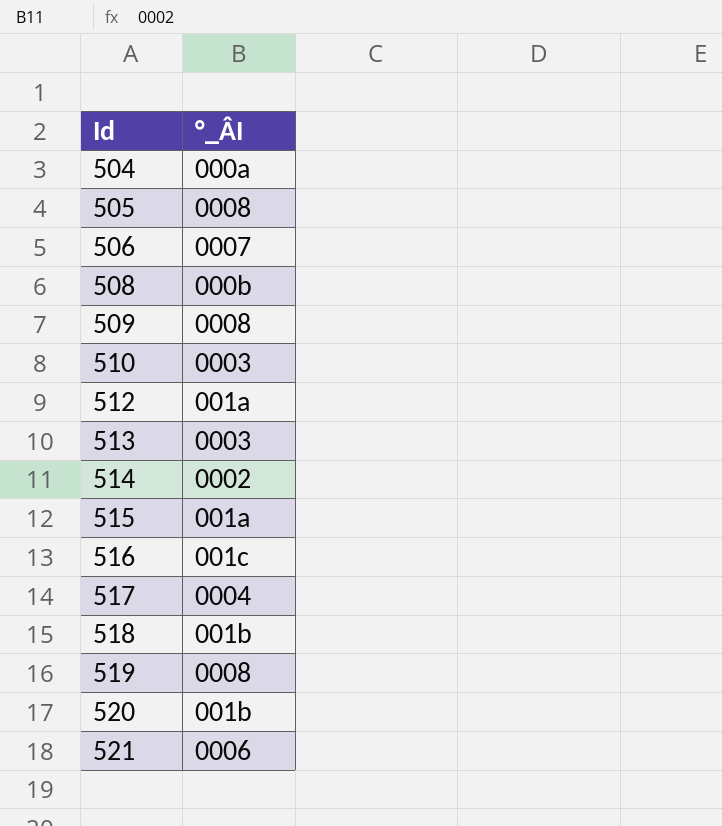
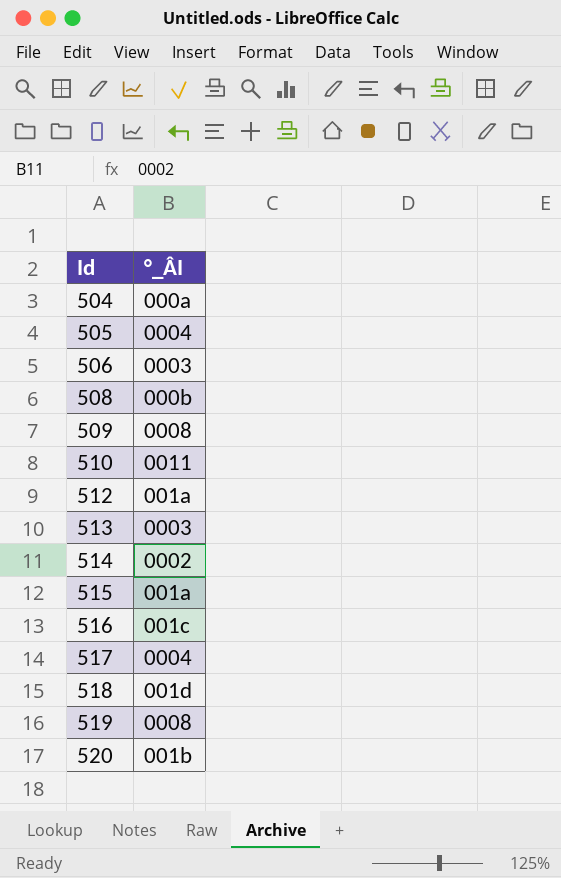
row 521: 0006 -> none
505 | °_ÂI: 0008 -> 0004
506 | °_ÂI: 0007 -> 0003
510 | °_ÂI: 0003 -> 0011
518 | °_ÂI: 001b -> 001d

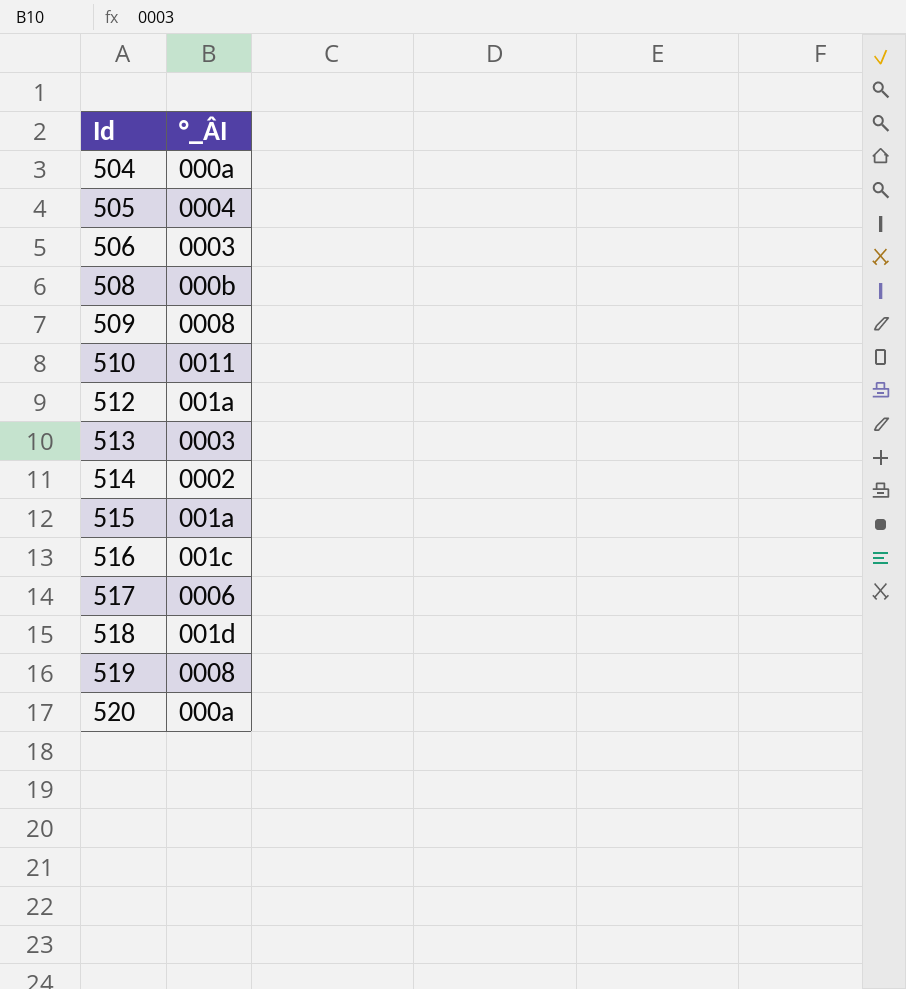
517 | °_ÂI: 0004 -> 0006
520 | °_ÂI: 001b -> 000a

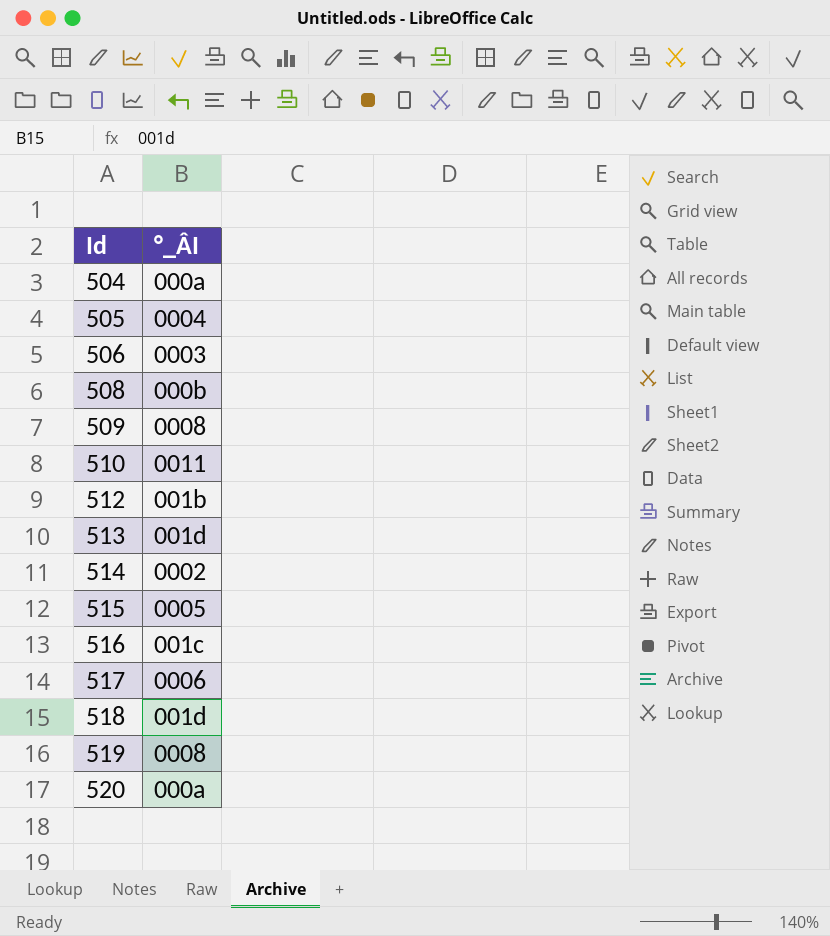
512 | °_ÂI: 001a -> 001b
513 | °_ÂI: 0003 -> 001d
515 | °_ÂI: 001a -> 0005

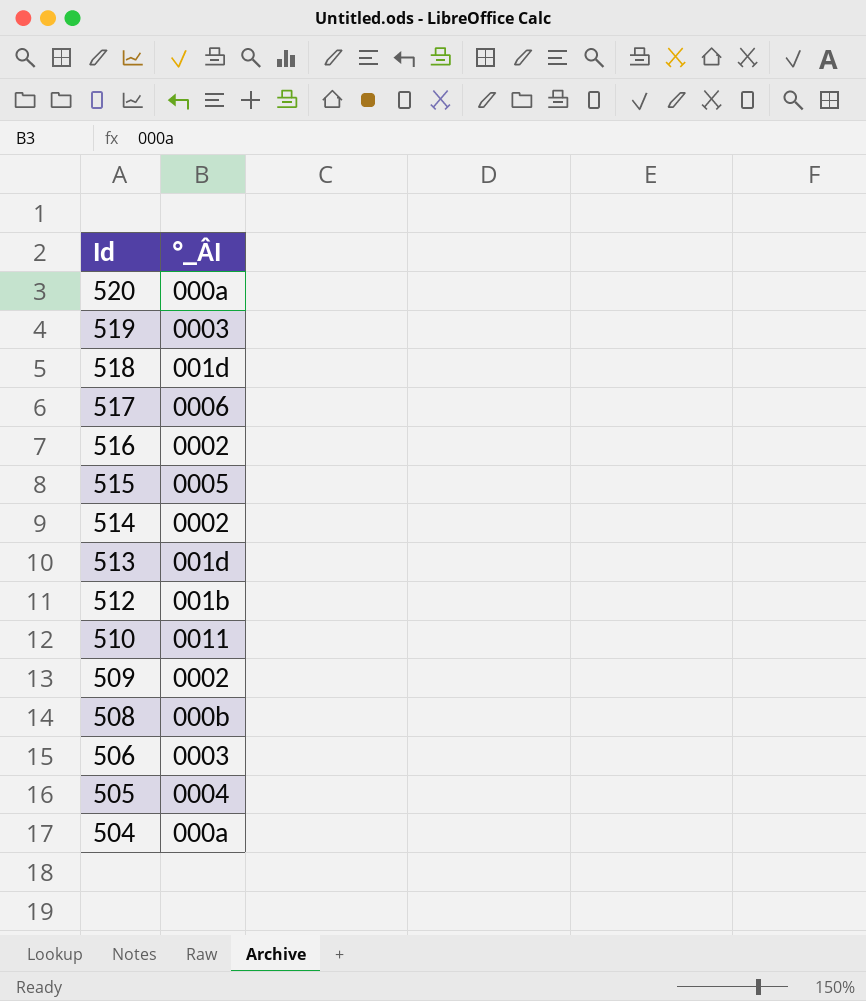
row order: Id ascending -> Id descending
519 | °_ÂI: 0008 -> 0003
516 | °_ÂI: 001c -> 0002
509 | °_ÂI: 0008 -> 0002

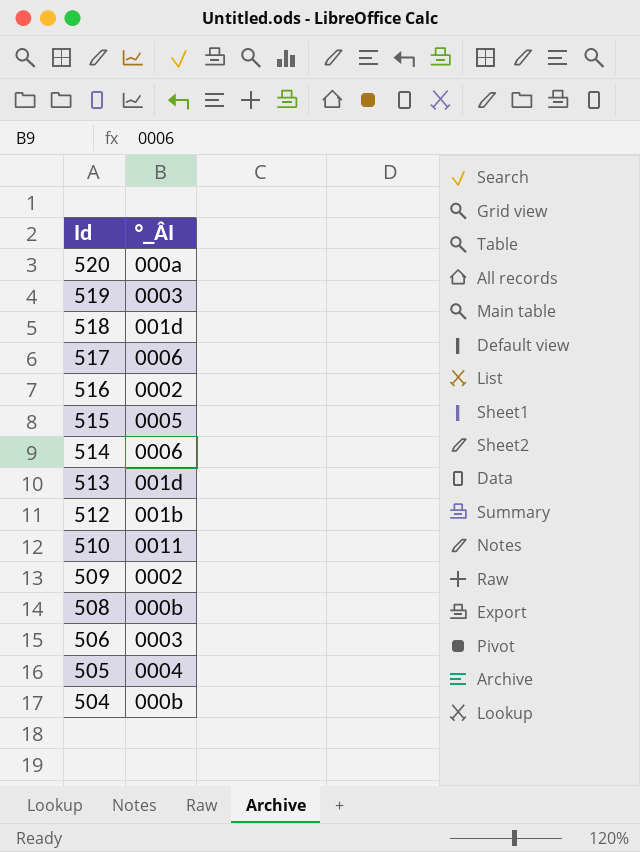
514 | °_ÂI: 0002 -> 0006
504 | °_ÂI: 000a -> 000b

